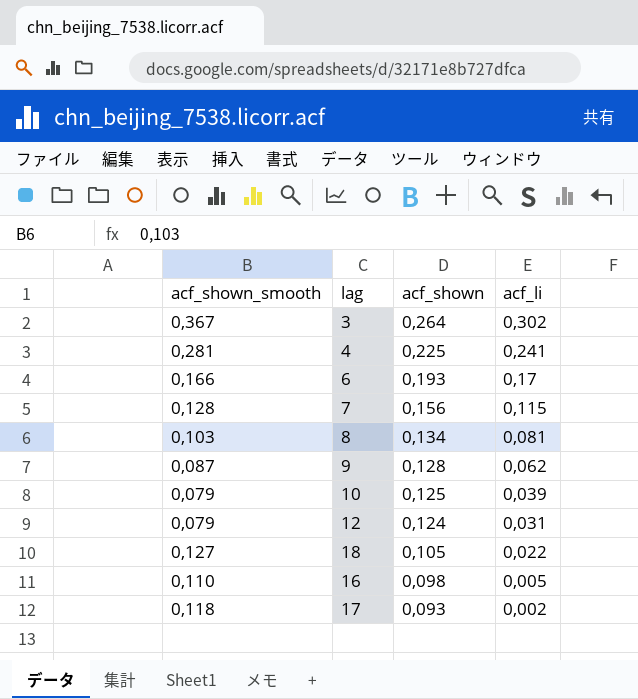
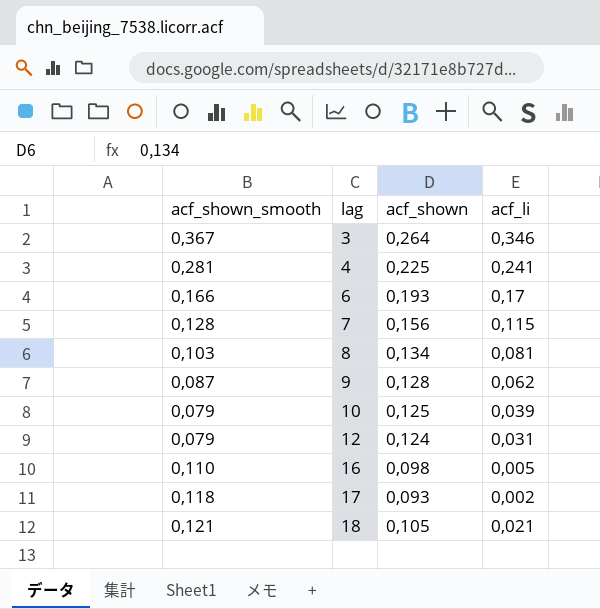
row order: acf_shown descending -> lag ascending
3 | acf_li: 0,302 -> 0,346
18 | acf_shown_smooth: 0,127 -> 0,121
18 | acf_li: 0,022 -> 0,021

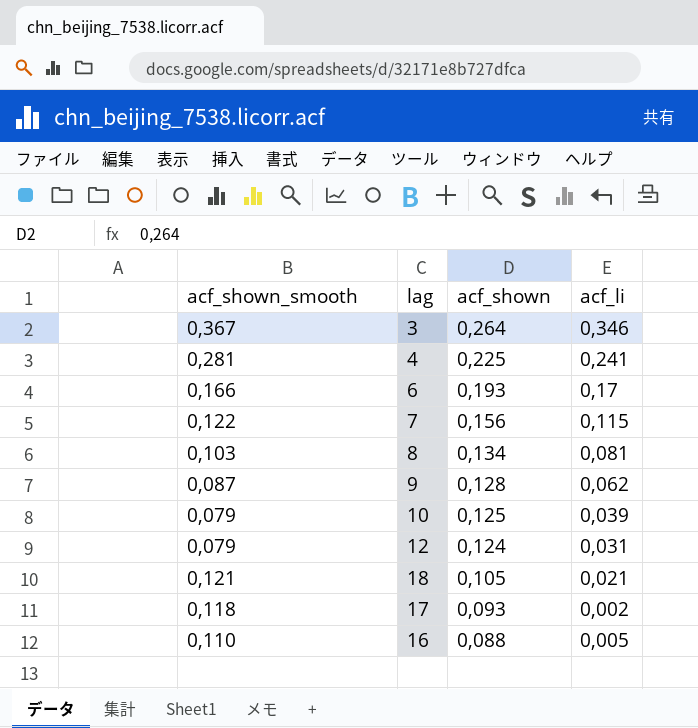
row order: lag ascending -> acf_shown descending
7 | acf_shown_smooth: 0,128 -> 0,122
16 | acf_shown: 0,098 -> 0,088

